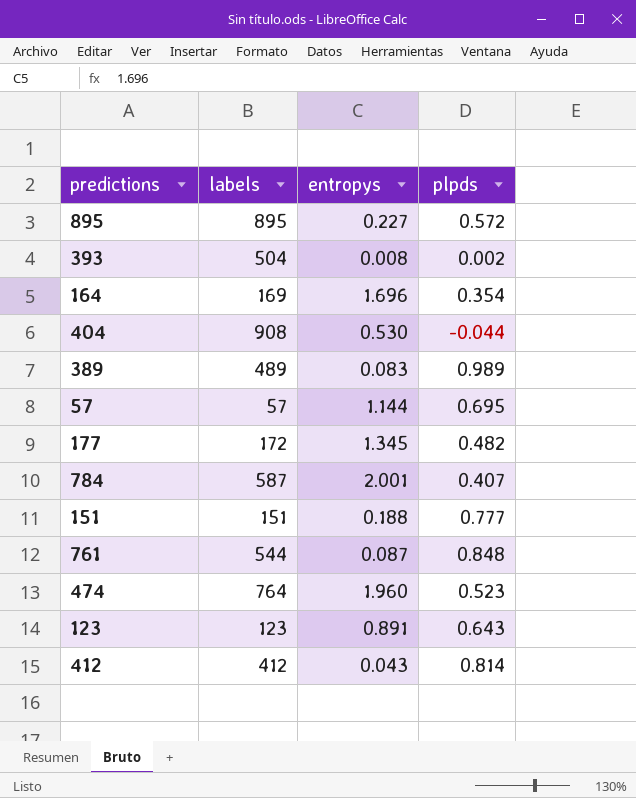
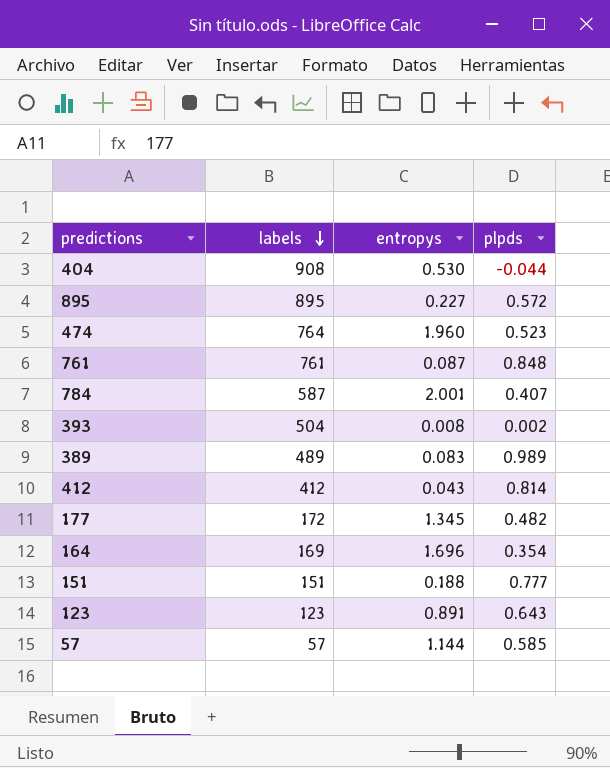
row order: none -> labels descending
761 | labels: 544 -> 761
57 | plpds: 0.695 -> 0.585

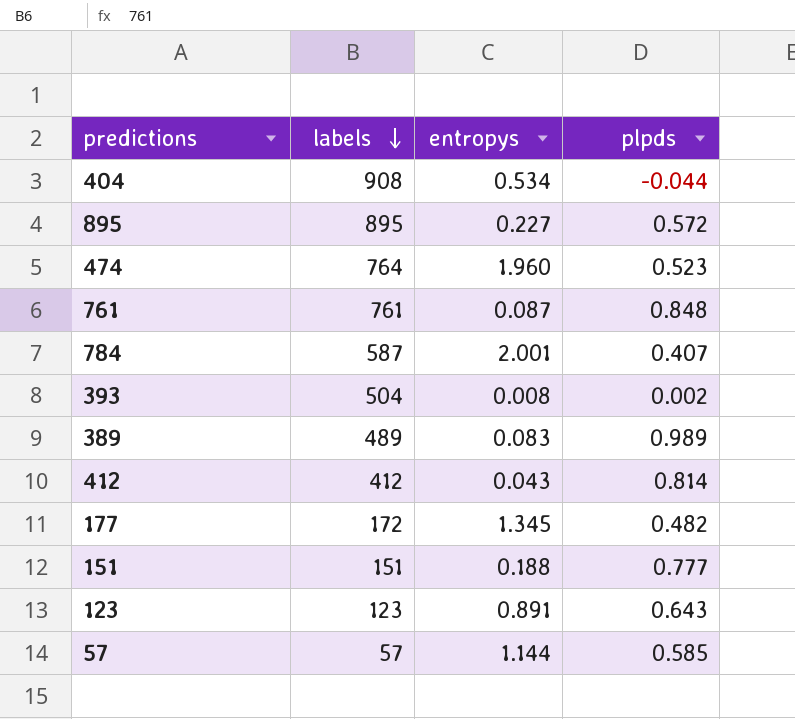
row 164: 169 | 1.696 | 0.354 -> none
404 | entropys: 0.530 -> 0.534

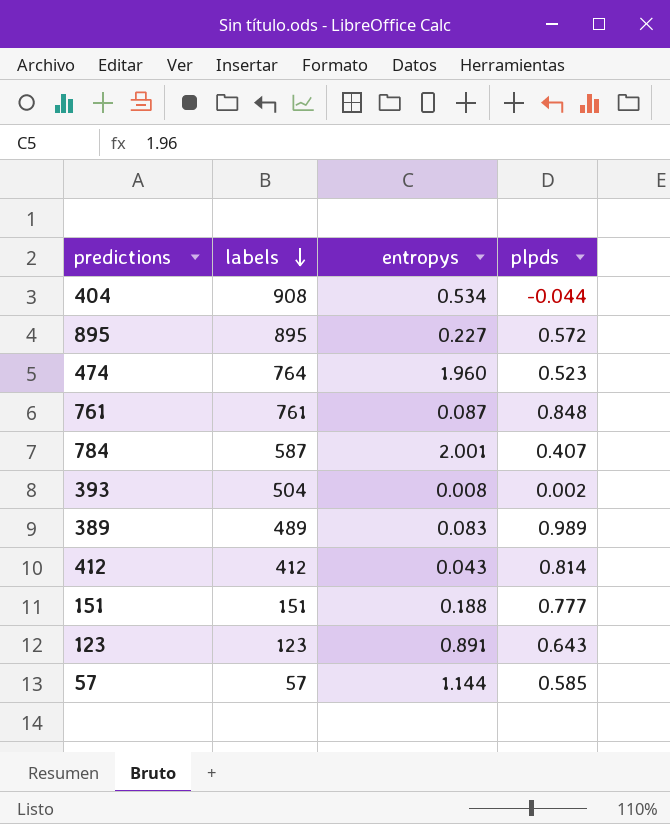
row 177: 172 | 1.345 | 0.482 -> none

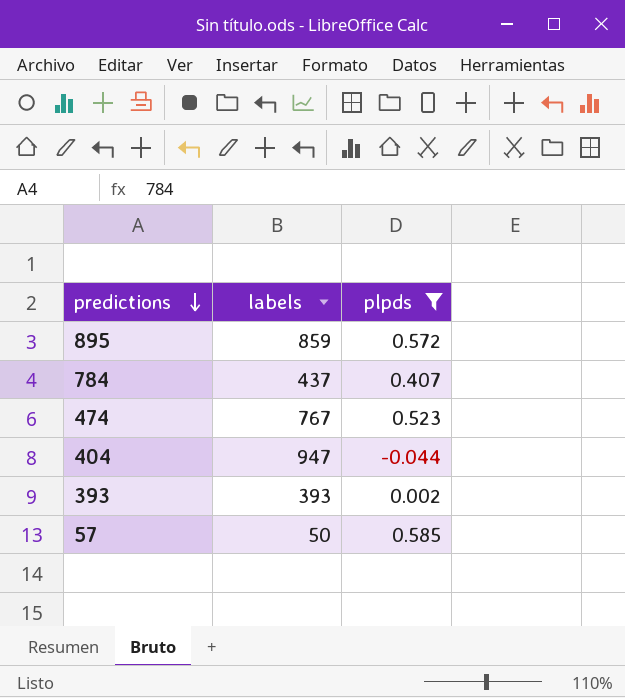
filter: none -> plpds <= 0.585
row order: labels descending -> predictions descending
column entropys | position: 3 -> none
895 | labels: 895 -> 859
784 | labels: 587 -> 437
474 | labels: 764 -> 767
404 | labels: 908 -> 947
393 | labels: 504 -> 393
57 | labels: 57 -> 50

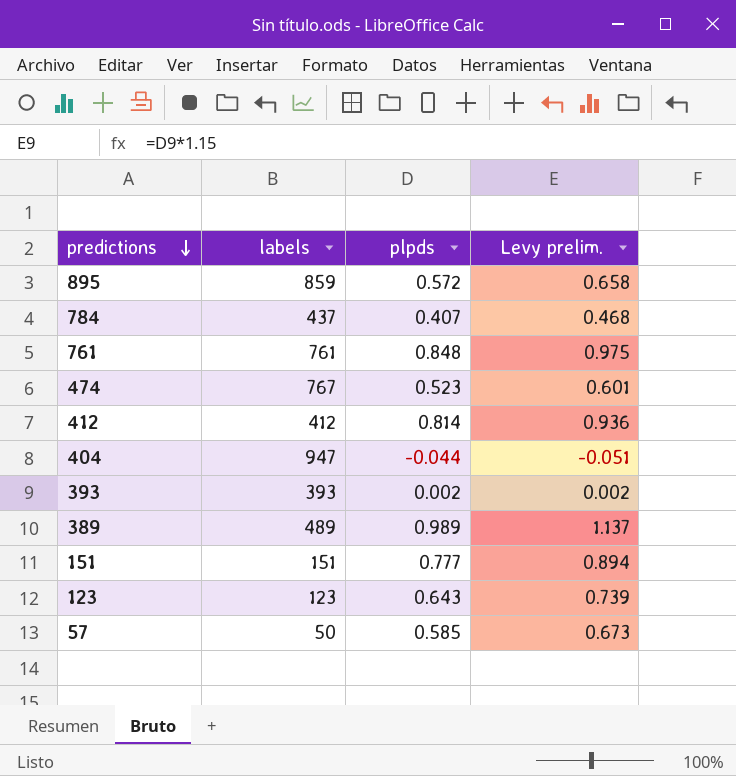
filter: plpds <= 0.585 -> none
column Levy prelim. | formula: none -> [plpds] * 1.15

